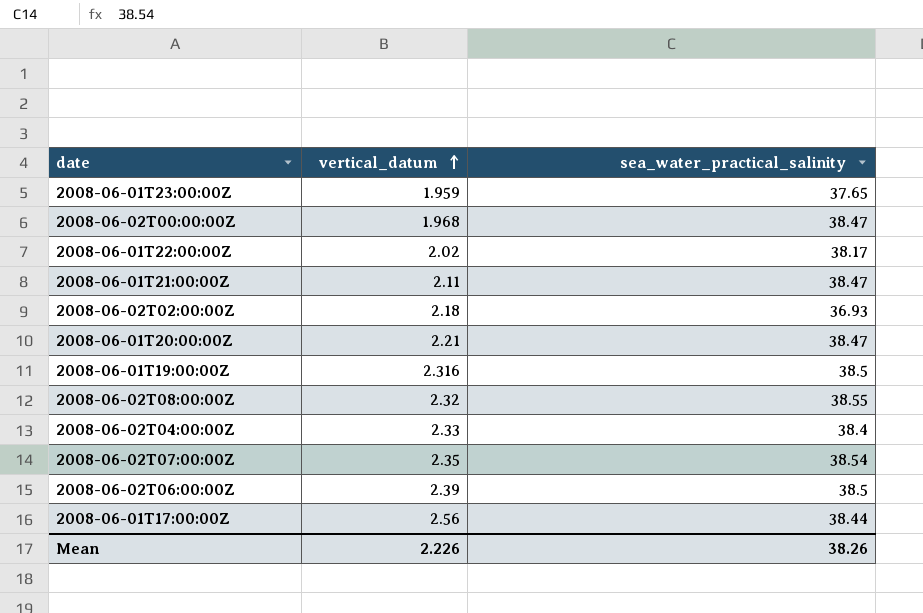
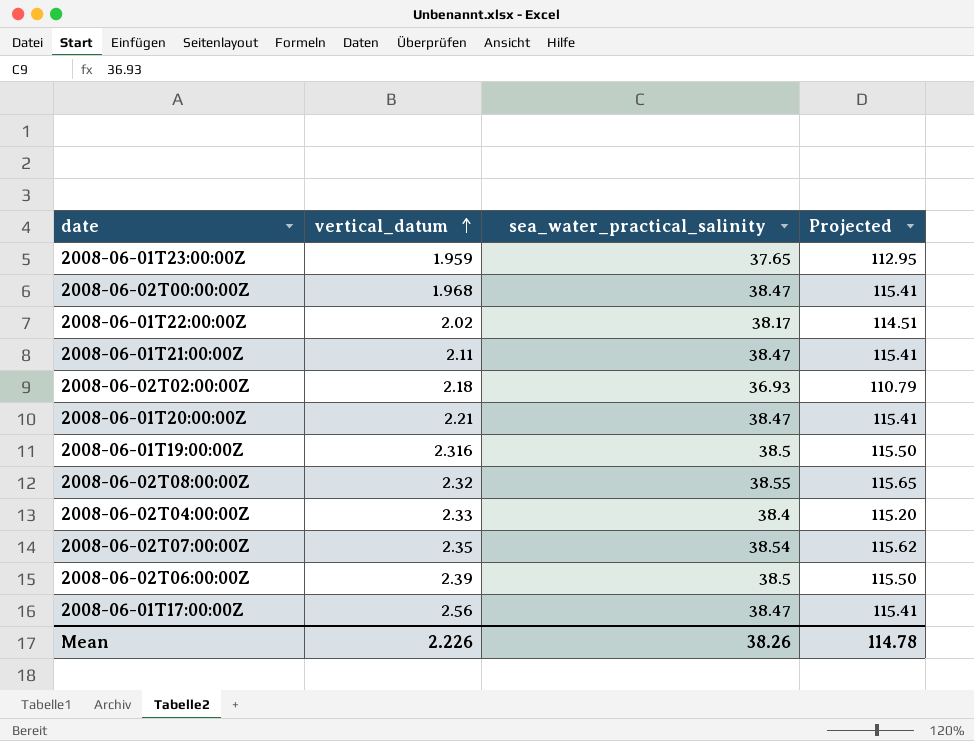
column Projected | formula: none -> [sea_water_practical_salinity] * 3
2008-06-01T17:00:00Z | sea_water_practical_salinity: 38.44 -> 38.47

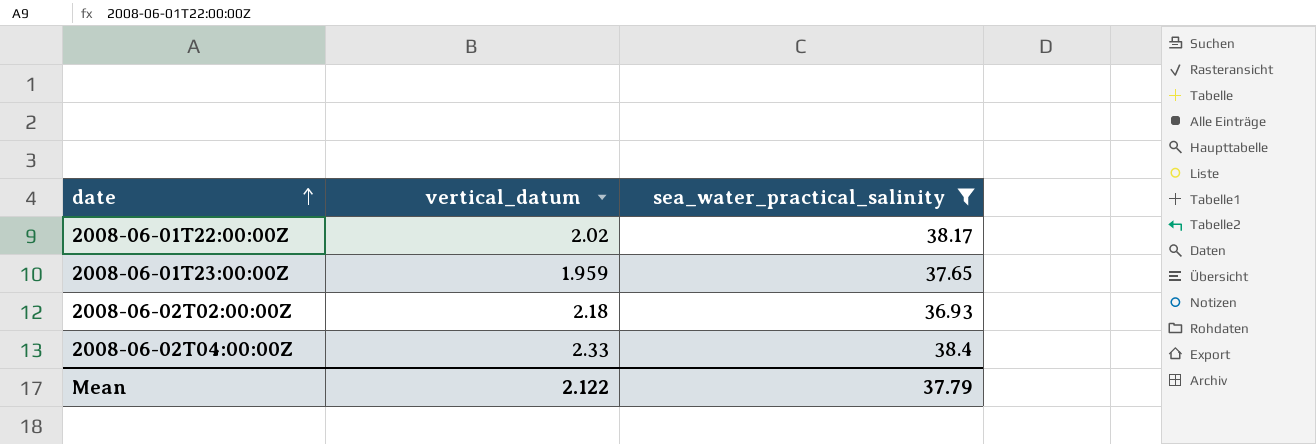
filter: none -> sea_water_practical_salinity <= 38.4
row order: vertical_datum ascending -> date ascending
column Projected | formula: [sea_water_practical_salinity] * 3 -> none
Mean | vertical_datum: 2.226 -> 2.122
Mean | sea_water_practical_salinity: 38.26 -> 37.79

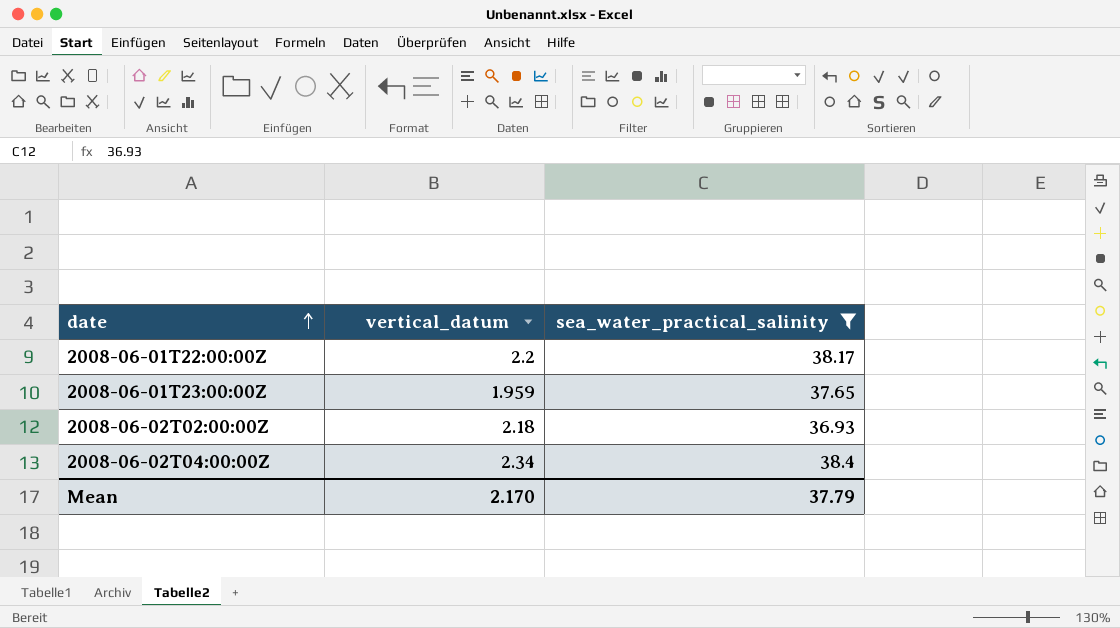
2008-06-01T22:00:00Z | vertical_datum: 2.02 -> 2.2
2008-06-02T04:00:00Z | vertical_datum: 2.33 -> 2.34
Mean | vertical_datum: 2.122 -> 2.170

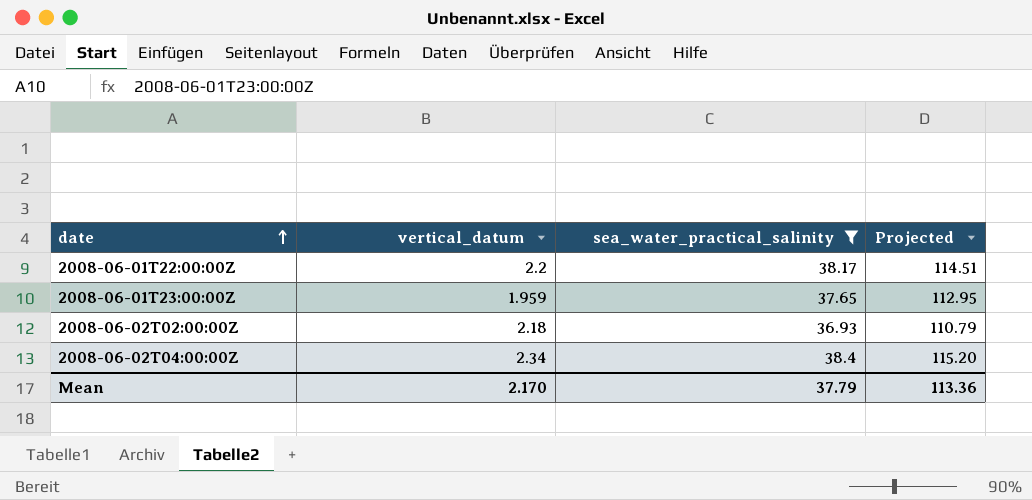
column Projected | formula: none -> [sea_water_practical_salinity] * 3

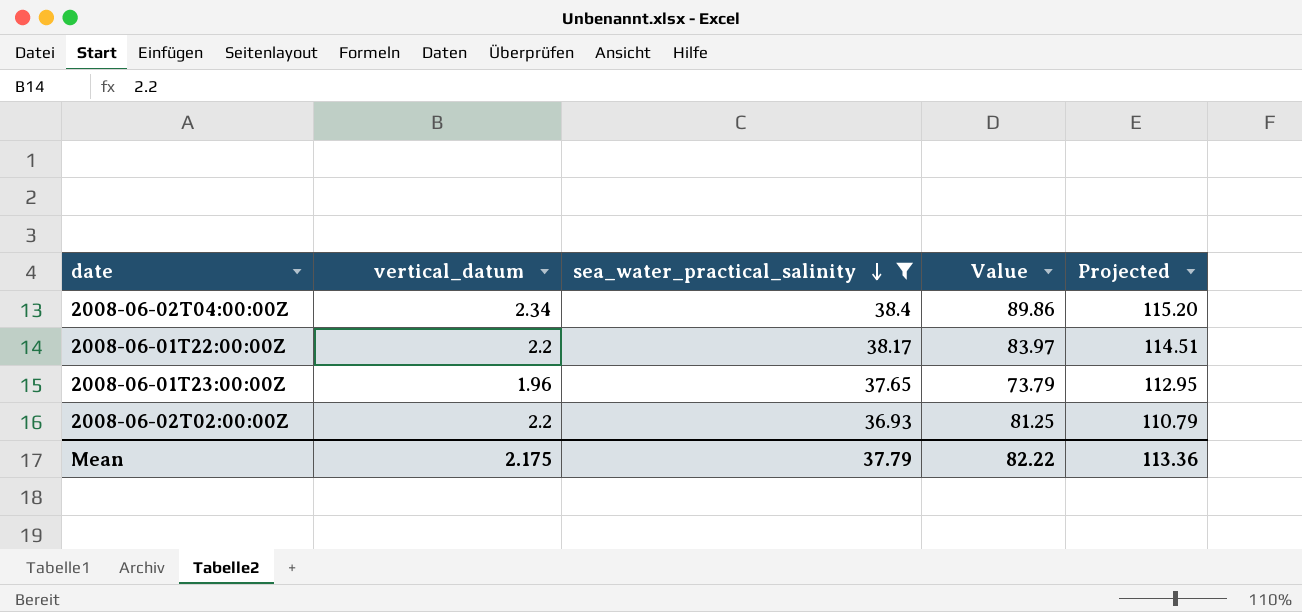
row order: date ascending -> sea_water_practical_salinity descending
column Value | formula: none -> [vertical_datum] * [sea_water_practical_salinity]
2008-06-01T23:00:00Z | vertical_datum: 1.959 -> 1.96
2008-06-02T02:00:00Z | vertical_datum: 2.18 -> 2.2
Mean | vertical_datum: 2.170 -> 2.175

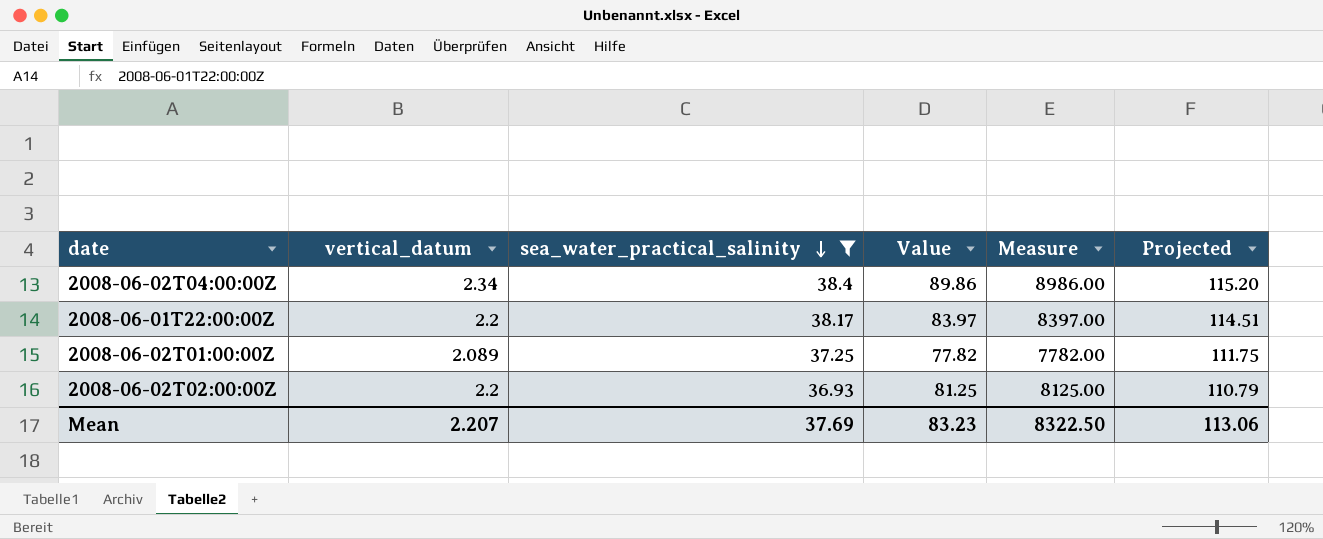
column Measure | formula: none -> [Value] * 100
row 2008-06-01T23:00:00Z: 1.96 | 37.65 | 73.79 | 112.95 -> none
row 2008-06-02T01:00:00Z: none -> 2.089 | 37.25 | 77.82 | 7782.00 | 111.75
Mean | vertical_datum: 2.175 -> 2.207
Mean | sea_water_practical_salinity: 37.79 -> 37.69
Mean | Value: 82.22 -> 83.23
Mean | Projected: 113.36 -> 113.06

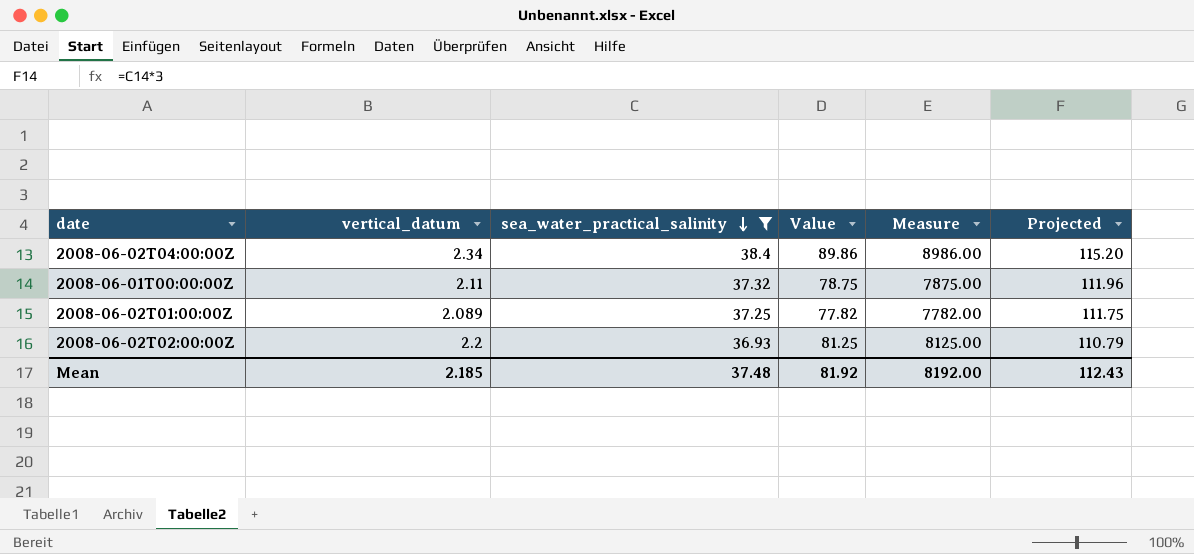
row 2008-06-01T22:00:00Z: 2.2 | 38.17 | 83.97 | 8397.00 | 114.51 -> none
row 2008-06-01T00:00:00Z: none -> 2.11 | 37.32 | 78.75 | 7875.00 | 111.96
Mean | vertical_datum: 2.207 -> 2.185
Mean | sea_water_practical_salinity: 37.69 -> 37.48
Mean | Value: 83.23 -> 81.92
Mean | Measure: 8322.50 -> 8192.00
Mean | Projected: 113.06 -> 112.43

